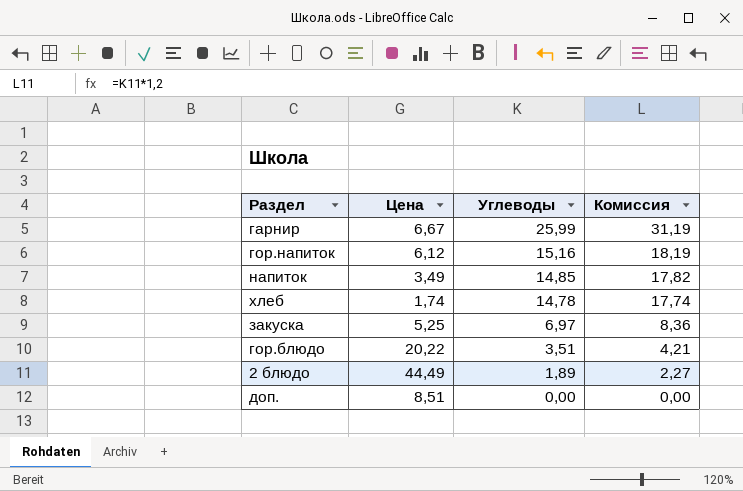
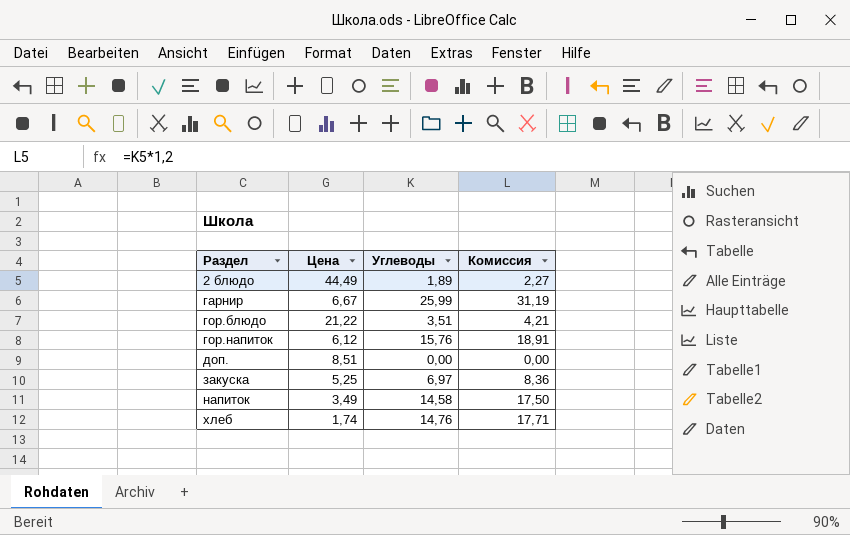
row order: Углеводы descending -> Раздел ascending
гор.блюдо | Цена: 20,22 -> 21,22
гор.напиток | Углеводы: 15,16 -> 15,76
гор.напиток | Комиссия: 18,19 -> 18,91
напиток | Углеводы: 14,85 -> 14,58
напиток | Комиссия: 17,82 -> 17,50
хлеб | Углеводы: 14,78 -> 14,76
хлеб | Комиссия: 17,74 -> 17,71

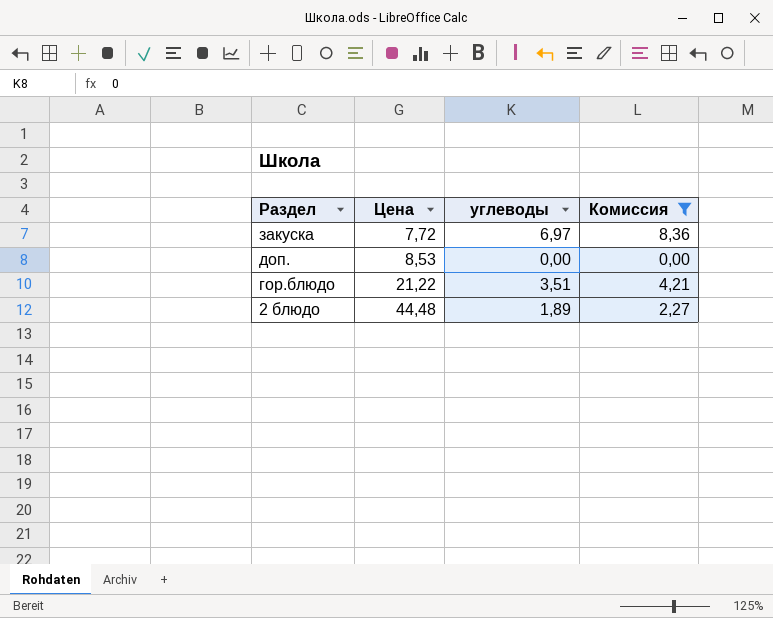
filter: none -> Комиссия <= 8,36
row order: Раздел ascending -> Раздел descending
column name: Углеводы -> углеводы
закуска | Цена: 5,25 -> 7,72
доп. | Цена: 8,51 -> 8,53
2 блюдо | Цена: 44,49 -> 44,48

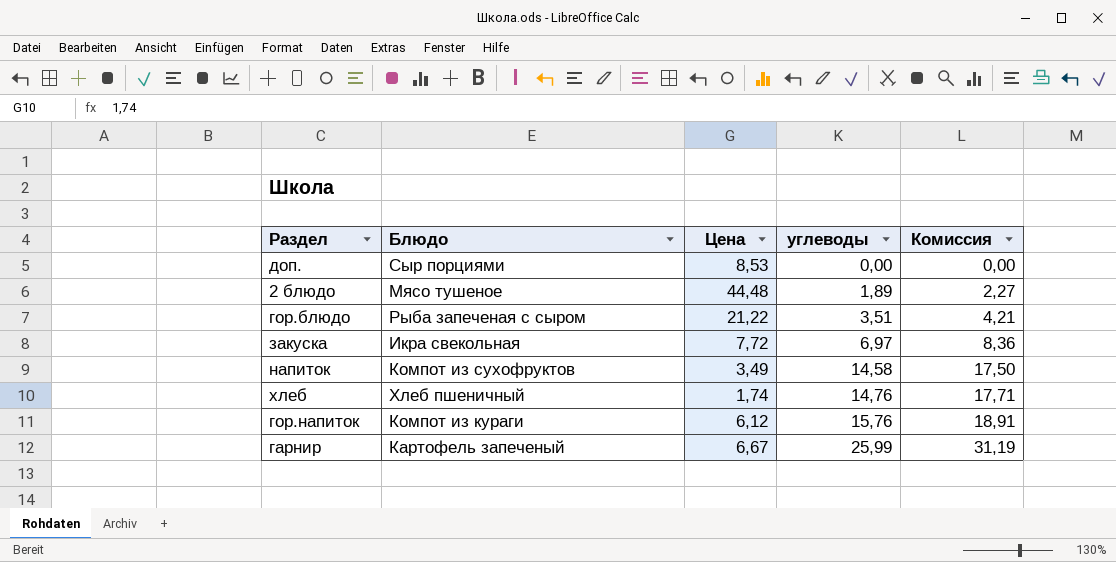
filter: Комиссия <= 8,36 -> none
row order: Раздел descending -> углеводы ascending
column Блюдо | position: none -> 2

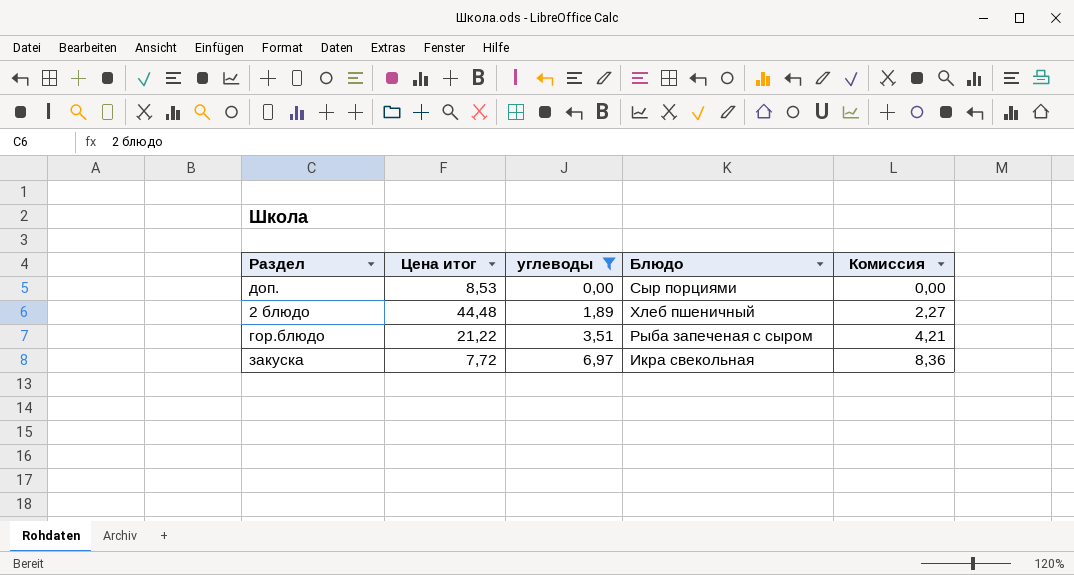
filter: none -> углеводы <= 6,97
column name: Цена -> Цена итог
column Блюдо | position: 2 -> 4
2 блюдо | Блюдо: Мясо тушеное -> Хлеб пшеничный

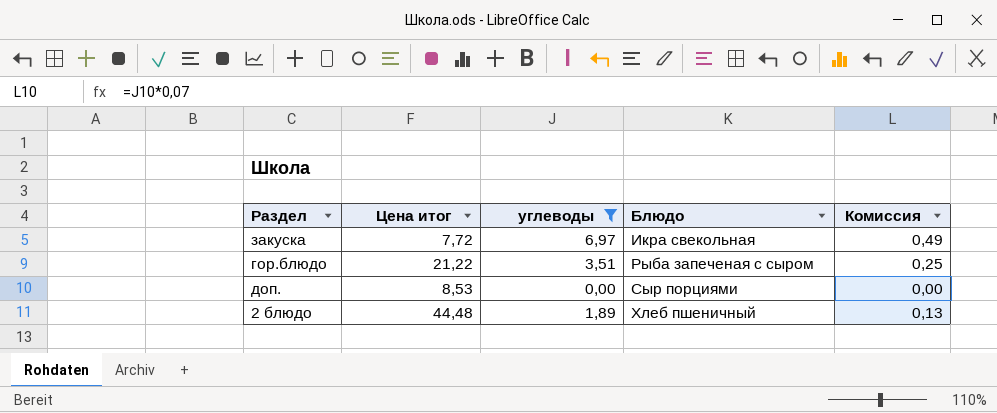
row order: углеводы ascending -> Блюдо ascending
column Комиссия | formula: [углеводы] * 1,2 -> [углеводы] * 0,07

